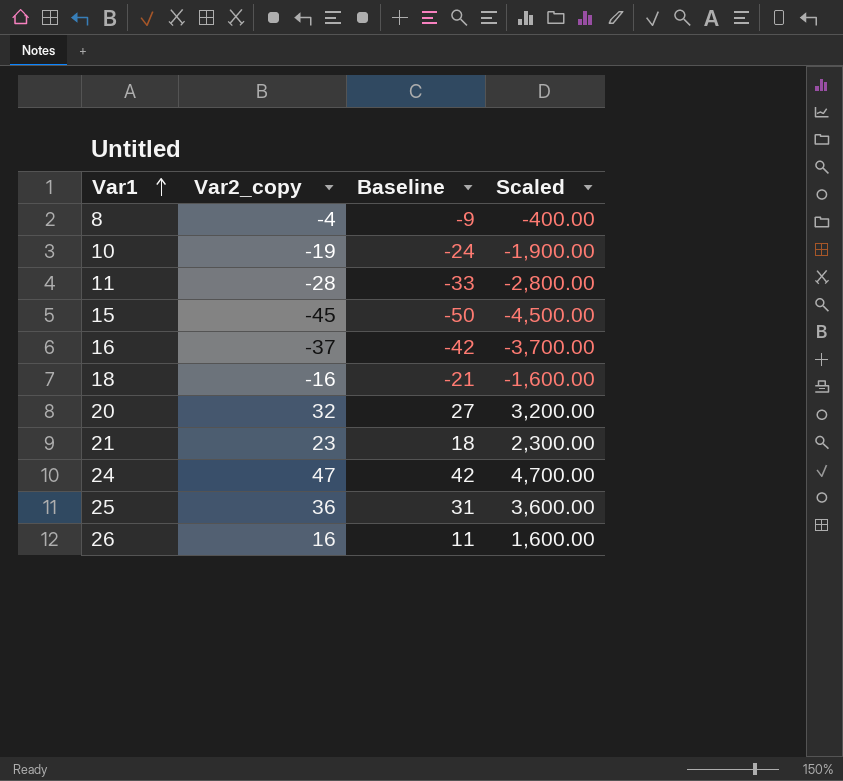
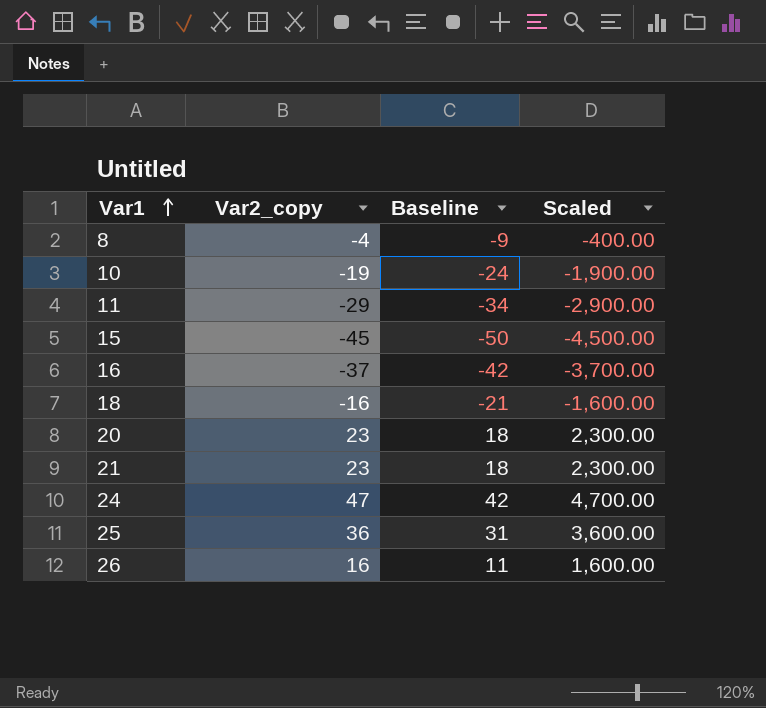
11 | Var2_copy: -28 -> -29
11 | Baseline: -33 -> -34
11 | Scaled: -2,800.00 -> -2,900.00
20 | Var2_copy: 32 -> 23
20 | Baseline: 27 -> 18
20 | Scaled: 3,200.00 -> 2,300.00

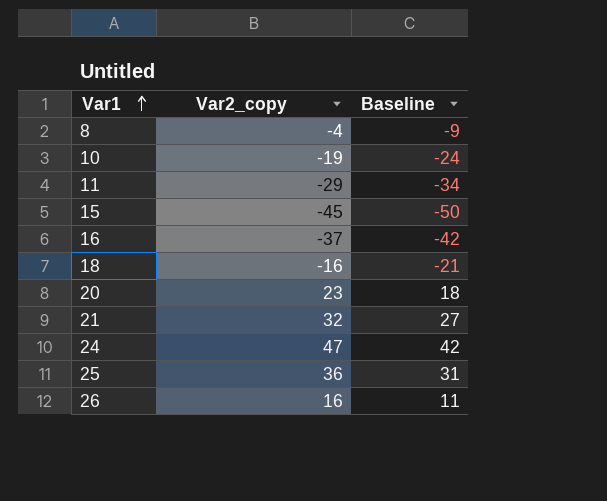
column Scaled | formula: [Var2_copy] * 100 -> none
21 | Var2_copy: 23 -> 32
21 | Baseline: 18 -> 27

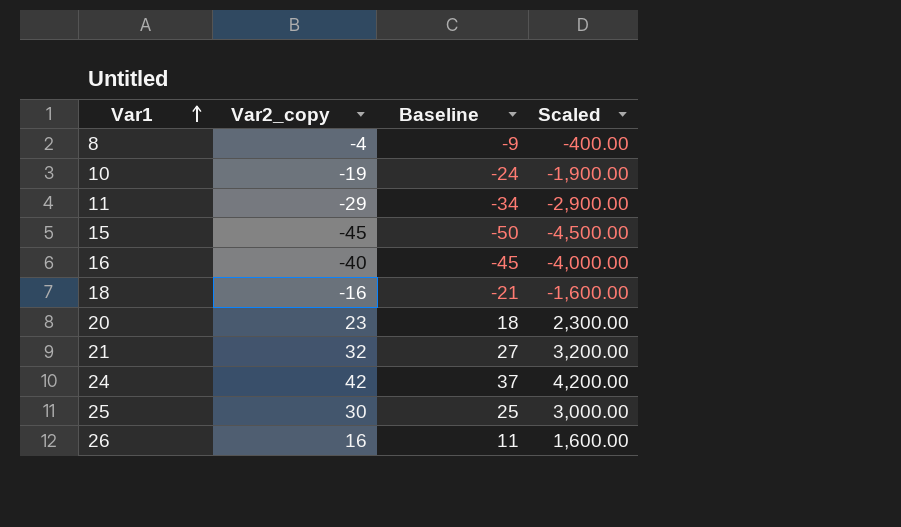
column Scaled | formula: none -> [Var2_copy] * 100
16 | Var2_copy: -37 -> -40
16 | Baseline: -42 -> -45
24 | Var2_copy: 47 -> 42
24 | Baseline: 42 -> 37
25 | Var2_copy: 36 -> 30
25 | Baseline: 31 -> 25

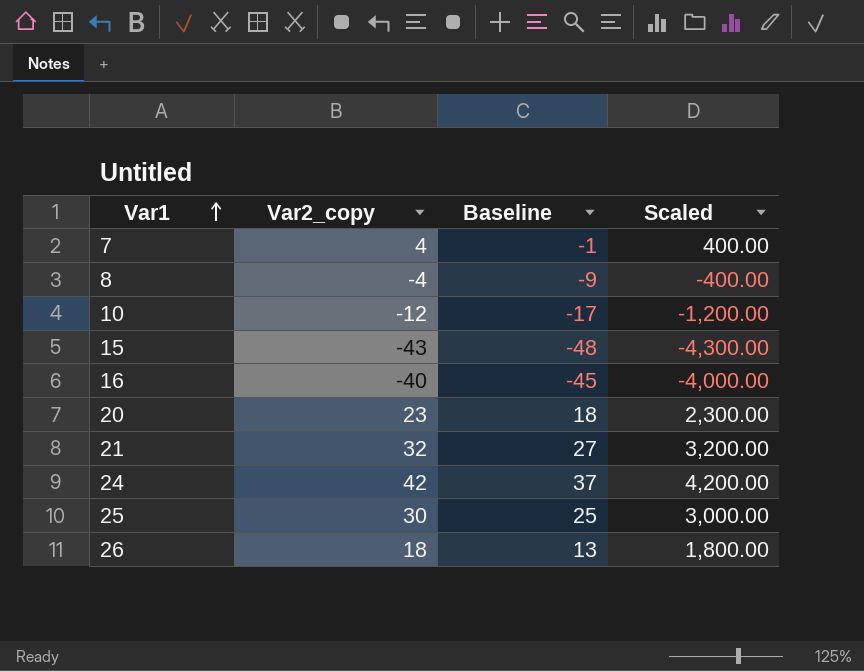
row 11: -29 | -34 | -2,900.00 -> none
row 18: -16 | -21 | -1,600.00 -> none
row 7: none -> 4 | -1 | 400.00
10 | Var2_copy: -19 -> -12
10 | Baseline: -24 -> -17
10 | Scaled: -1,900.00 -> -1,200.00
15 | Var2_copy: -45 -> -43
15 | Baseline: -50 -> -48
15 | Scaled: -4,500.00 -> -4,300.00
26 | Var2_copy: 16 -> 18
26 | Baseline: 11 -> 13
26 | Scaled: 1,600.00 -> 1,800.00

